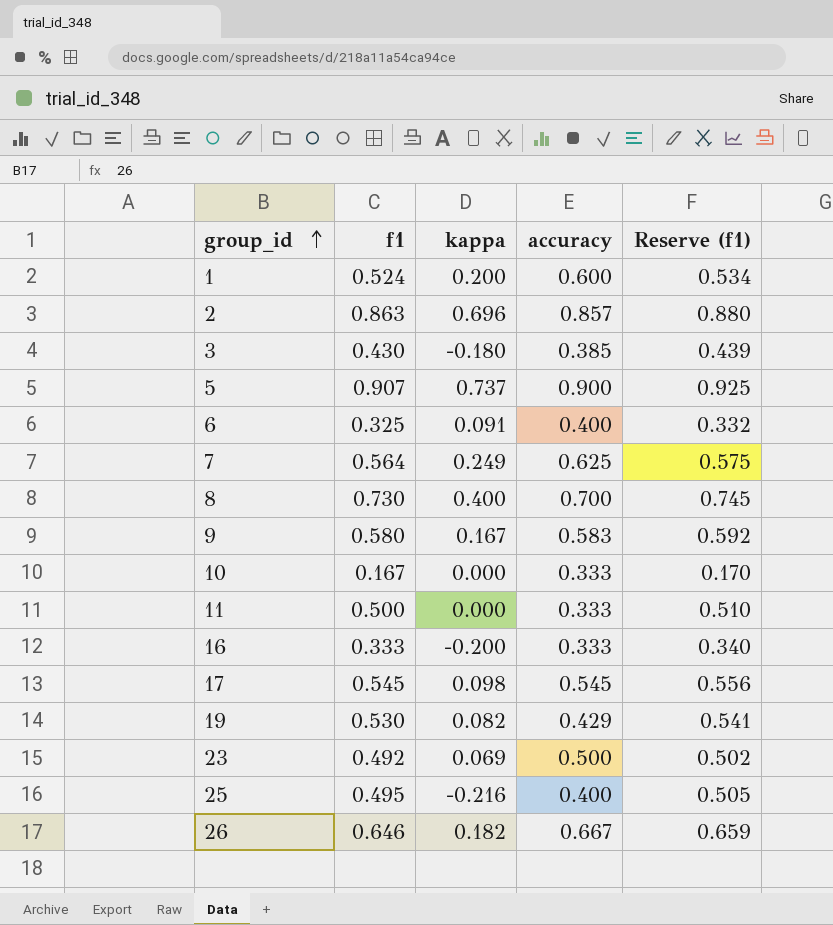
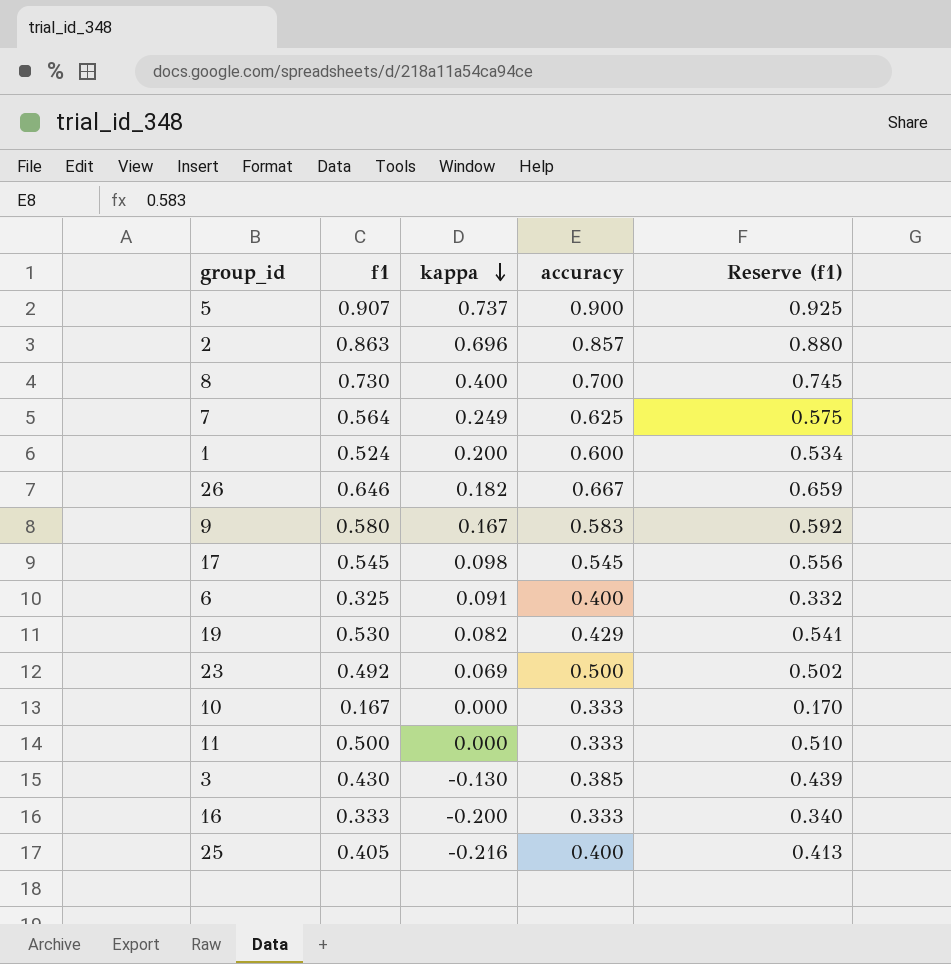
row order: group_id ascending -> kappa descending
3 | kappa: -0.180 -> -0.130
25 | f1: 0.495 -> 0.405
25 | Reserve (f1): 0.505 -> 0.413

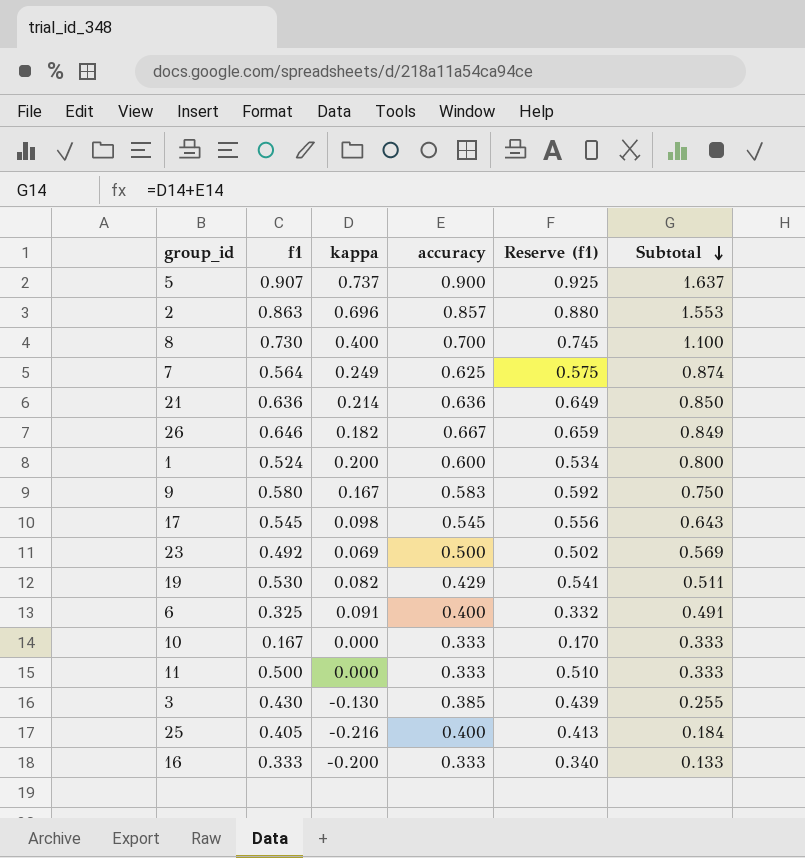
row order: kappa descending -> Subtotal descending
column Subtotal | formula: none -> [kappa] + [accuracy]
row 21: none -> 0.636 | 0.214 | 0.636 | 0.649 | 0.850

